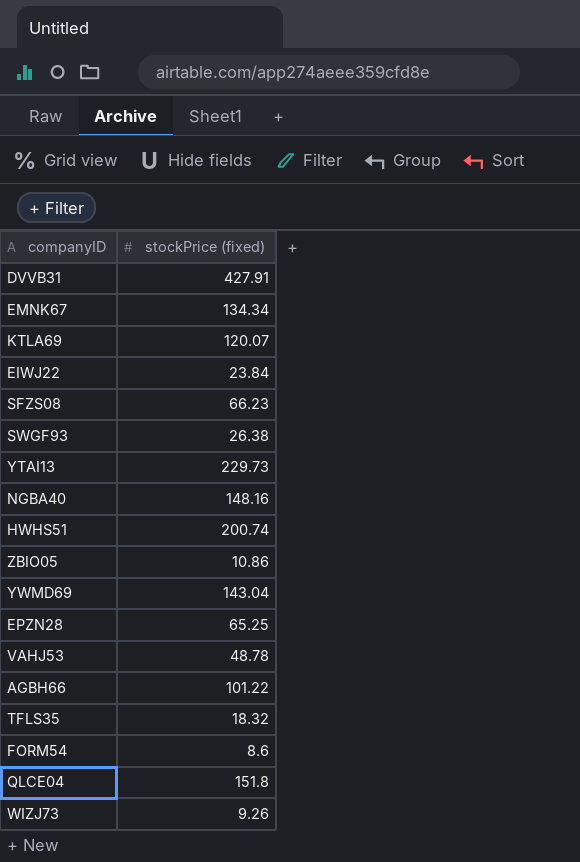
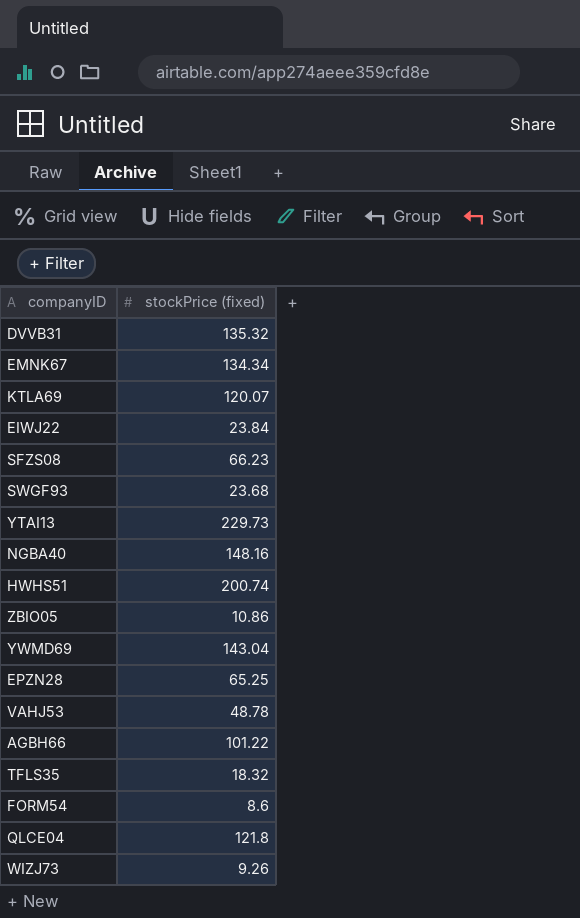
DVVB31 | stockPrice (fixed): 427.91 -> 135.32
SWGF93 | stockPrice (fixed): 26.38 -> 23.68
QLCE04 | stockPrice (fixed): 151.8 -> 121.8

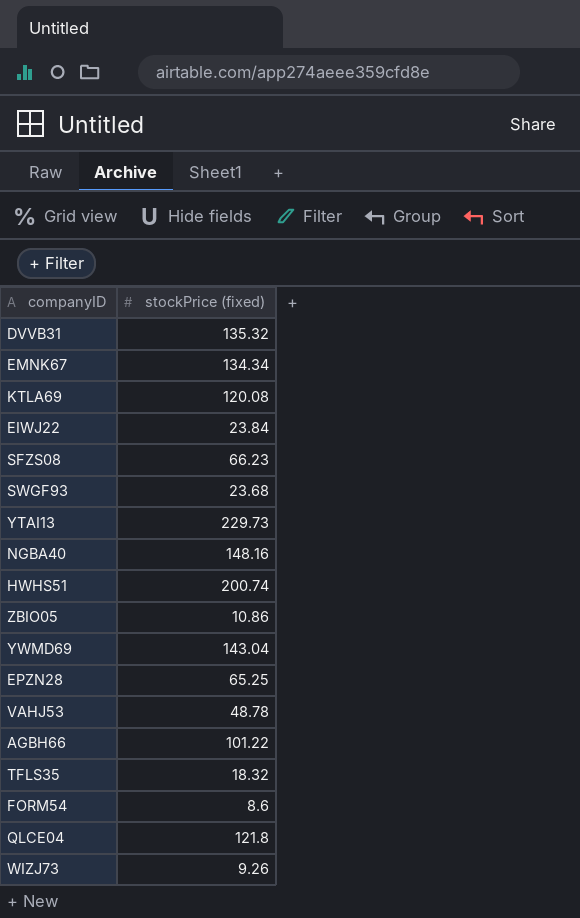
KTLA69 | stockPrice (fixed): 120.07 -> 120.08

